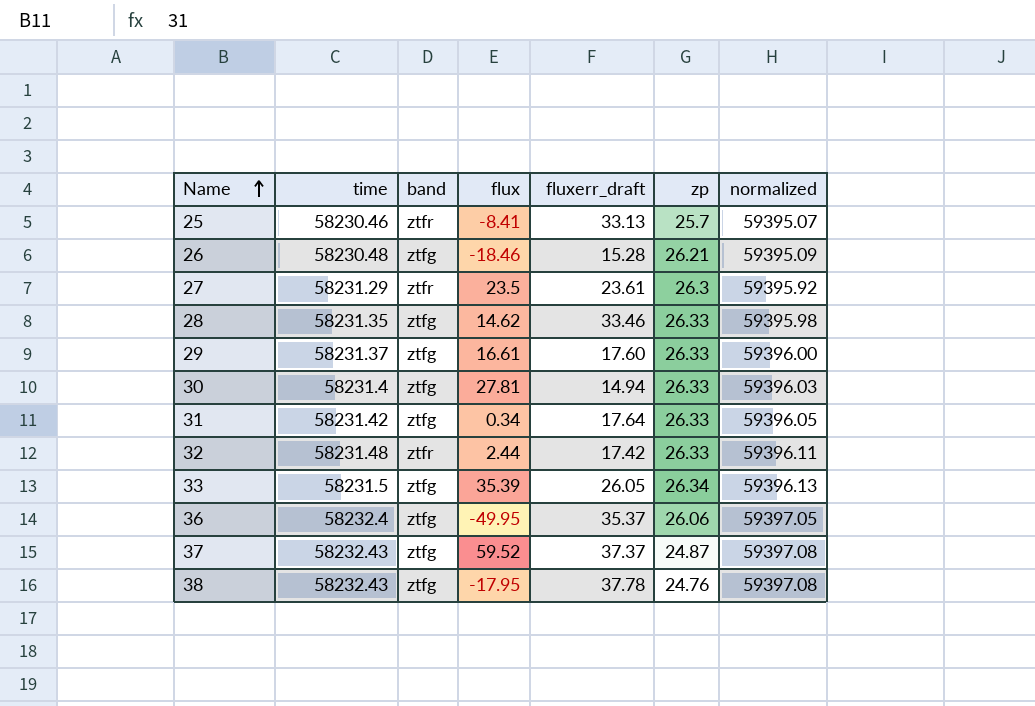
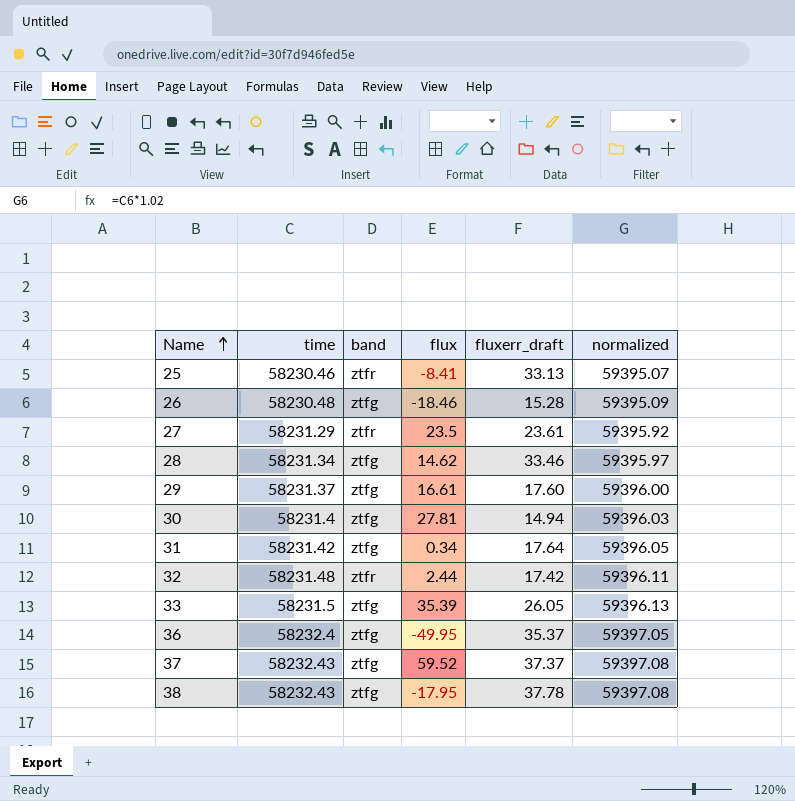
column zp | position: 6 -> none
28 | time: 58231.35 -> 58231.34
28 | normalized: 59395.98 -> 59395.97

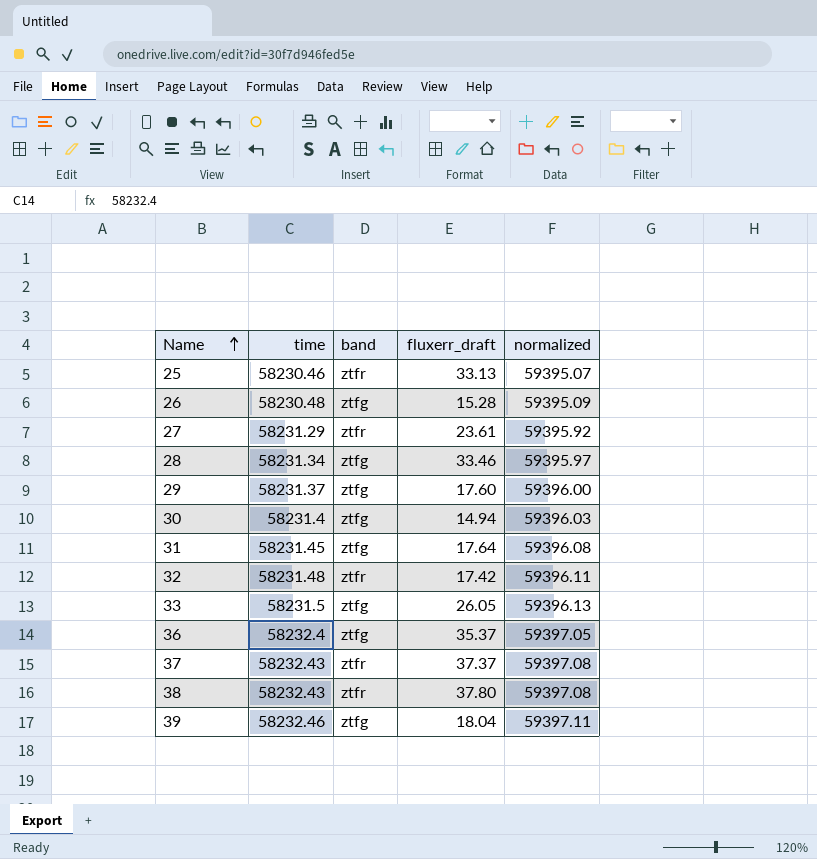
column flux | position: 4 -> none
31 | time: 58231.42 -> 58231.45
31 | normalized: 59396.05 -> 59396.08
37 | band: ztfg -> ztfr
38 | band: ztfg -> ztfr
38 | fluxerr_draft: 37.78 -> 37.80
row 39: none -> 58232.46 | ztfg | 18.04 | 59397.11

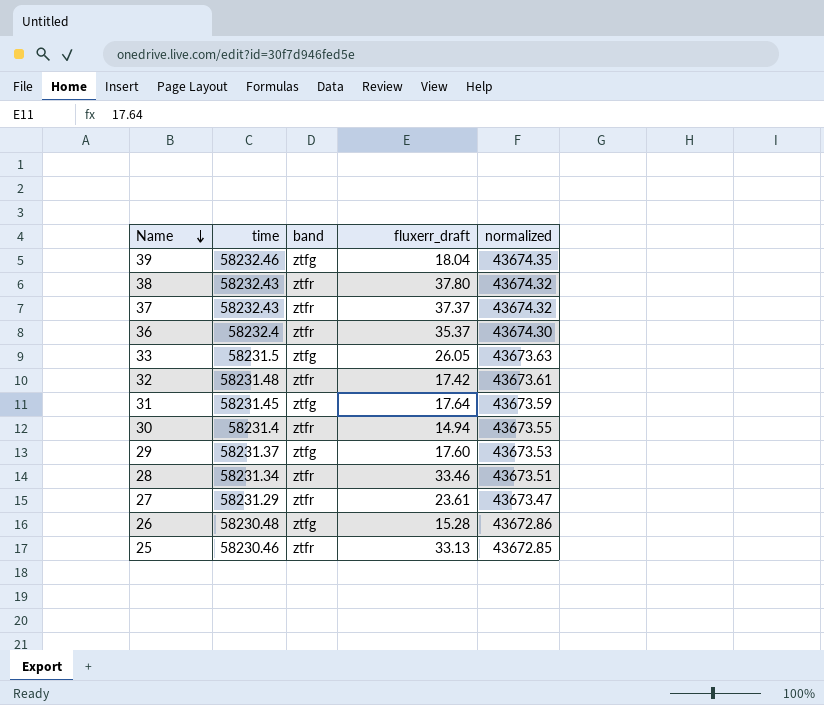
row order: Name ascending -> Name descending
column normalized | formula: [time] * 1.02 -> [time] * 0.75
36 | band: ztfg -> ztfr
30 | band: ztfg -> ztfr
28 | band: ztfg -> ztfr

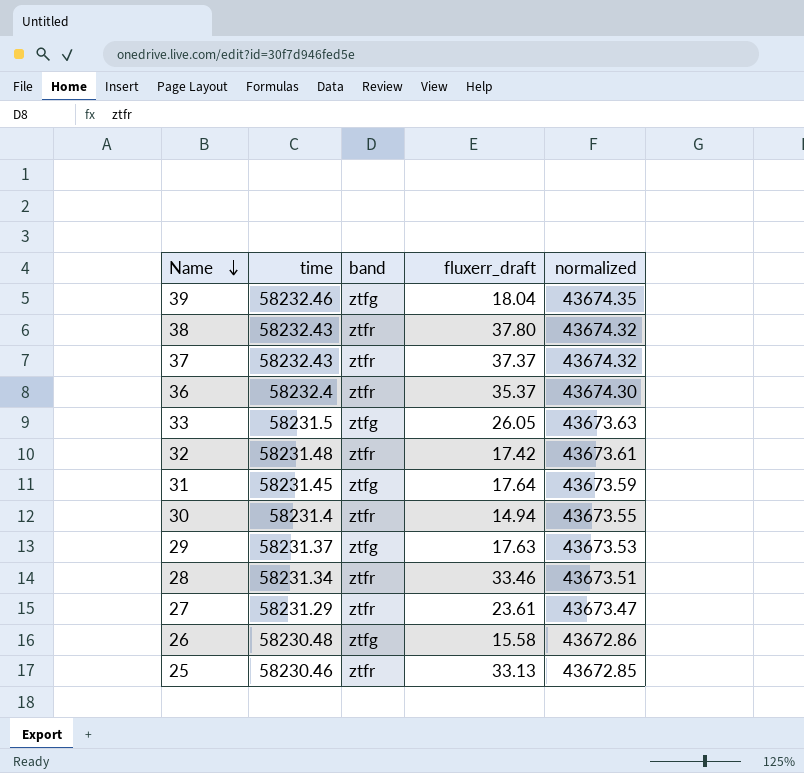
29 | fluxerr_draft: 17.60 -> 17.63
26 | fluxerr_draft: 15.28 -> 15.58

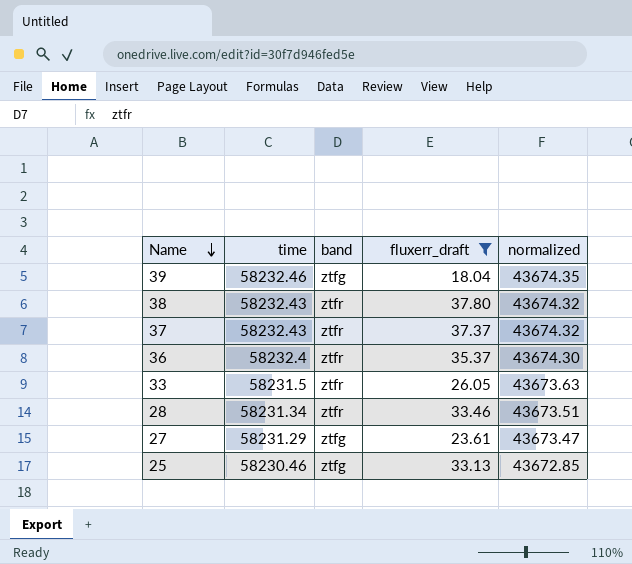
filter: none -> fluxerr_draft >= 18.04
33 | band: ztfg -> ztfr
27 | band: ztfr -> ztfg
25 | band: ztfr -> ztfg

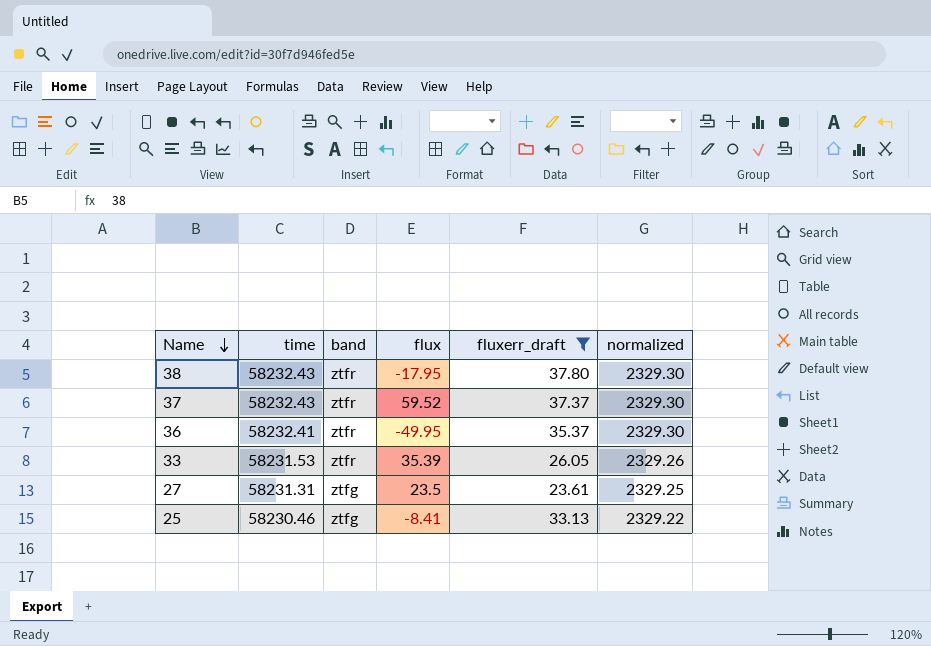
column flux | position: none -> 4
column normalized | formula: [time] * 0.75 -> [time] * 0.04
row 39: 58232.46 | ztfg | 18.04 | 43674.35 -> none
row 28: 58231.34 | ztfr | 33.46 | 43673.51 -> none
36 | time: 58232.4 -> 58232.41
33 | time: 58231.5 -> 58231.53
27 | time: 58231.29 -> 58231.31

